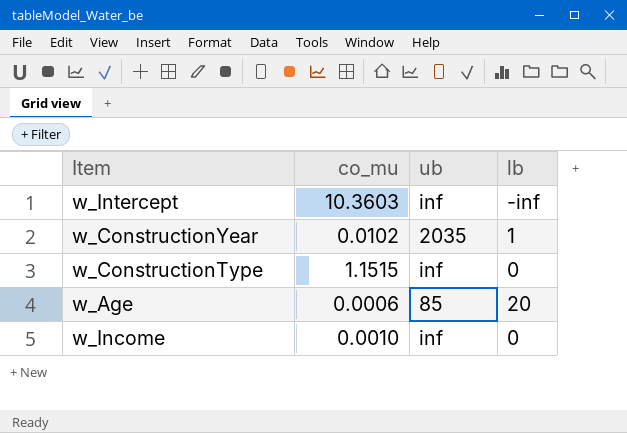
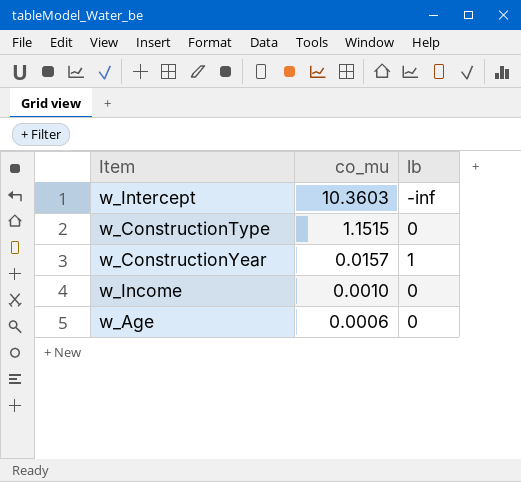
row order: none -> co_mu descending
column ub | position: 3 -> none
w_ConstructionYear | co_mu: 0.0102 -> 0.0157
w_Age | lb: 20 -> 0

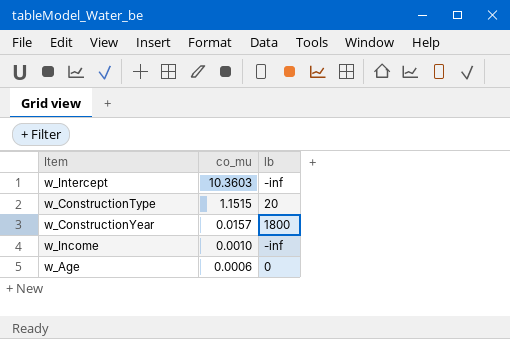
w_ConstructionType | lb: 0 -> 20
w_ConstructionYear | lb: 1 -> 1800
w_Income | lb: 0 -> -inf

